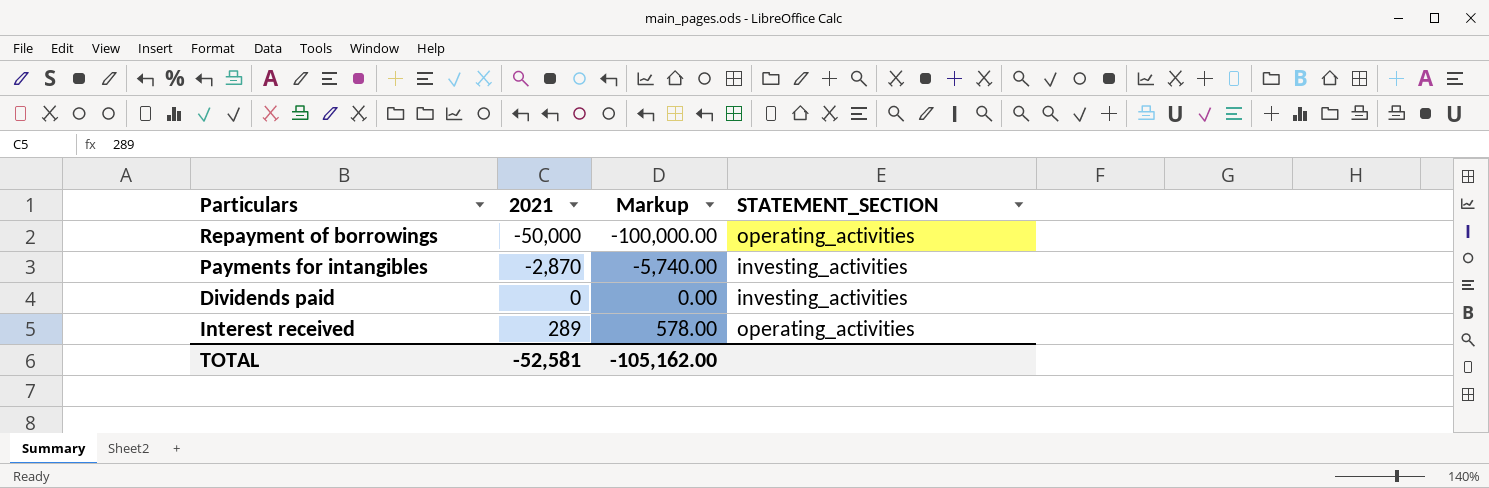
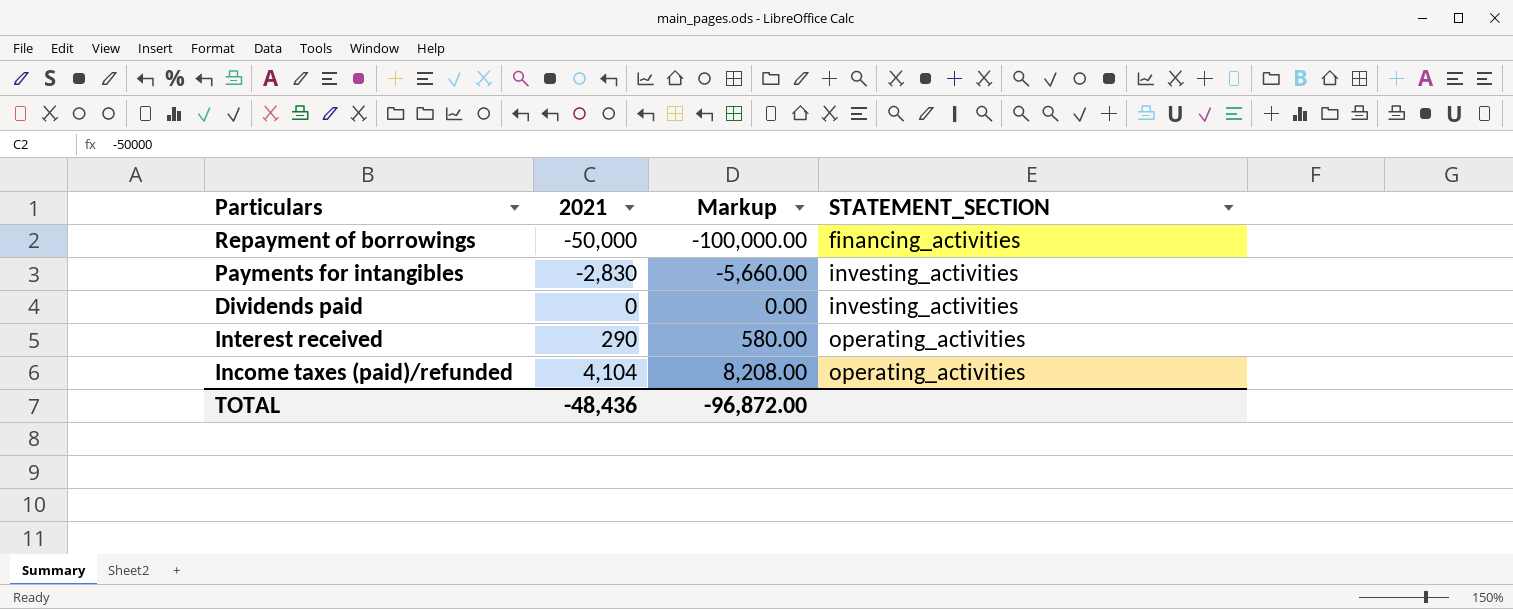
Repayment of borrowings | STATEMENT_SECTION: operating_activities -> financing_activities
Payments for intangibles | 2021: -2,870 -> -2,830
Payments for intangibles | Markup: -5,740.00 -> -5,660.00
Interest received | 2021: 289 -> 290
Interest received | Markup: 578.00 -> 580.00
row Income taxes (paid)/refunded: none -> 4,104 | 8,208.00 | operating_activities
TOTAL | 2021: -52,581 -> -48,436
TOTAL | Markup: -105,162.00 -> -96,872.00

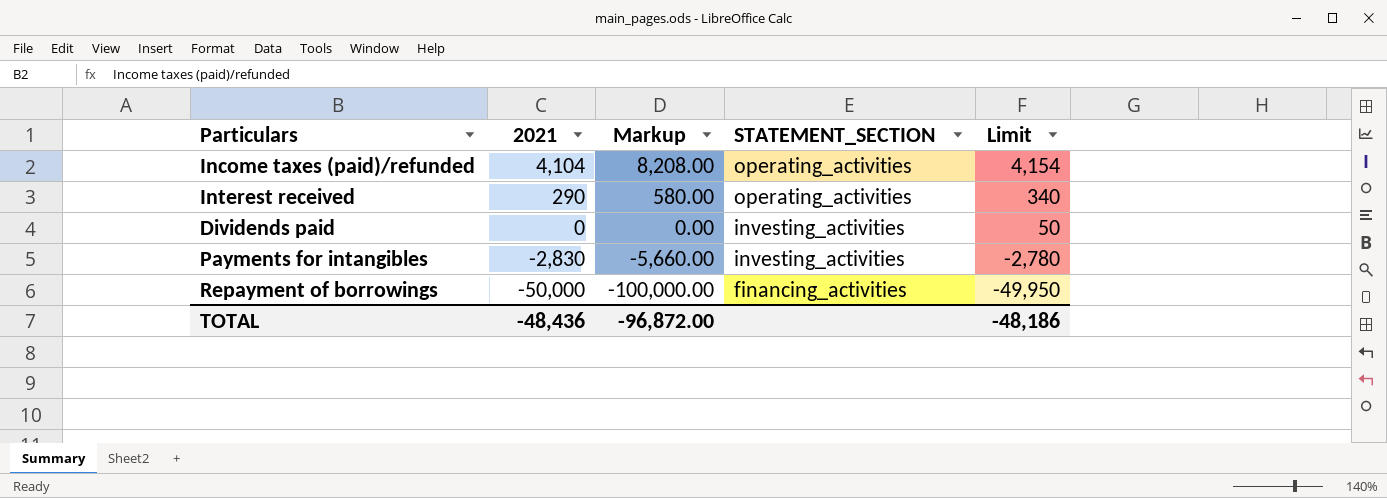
row order: 2021 ascending -> 2021 descending
column Limit | formula: none -> [2021] + 50

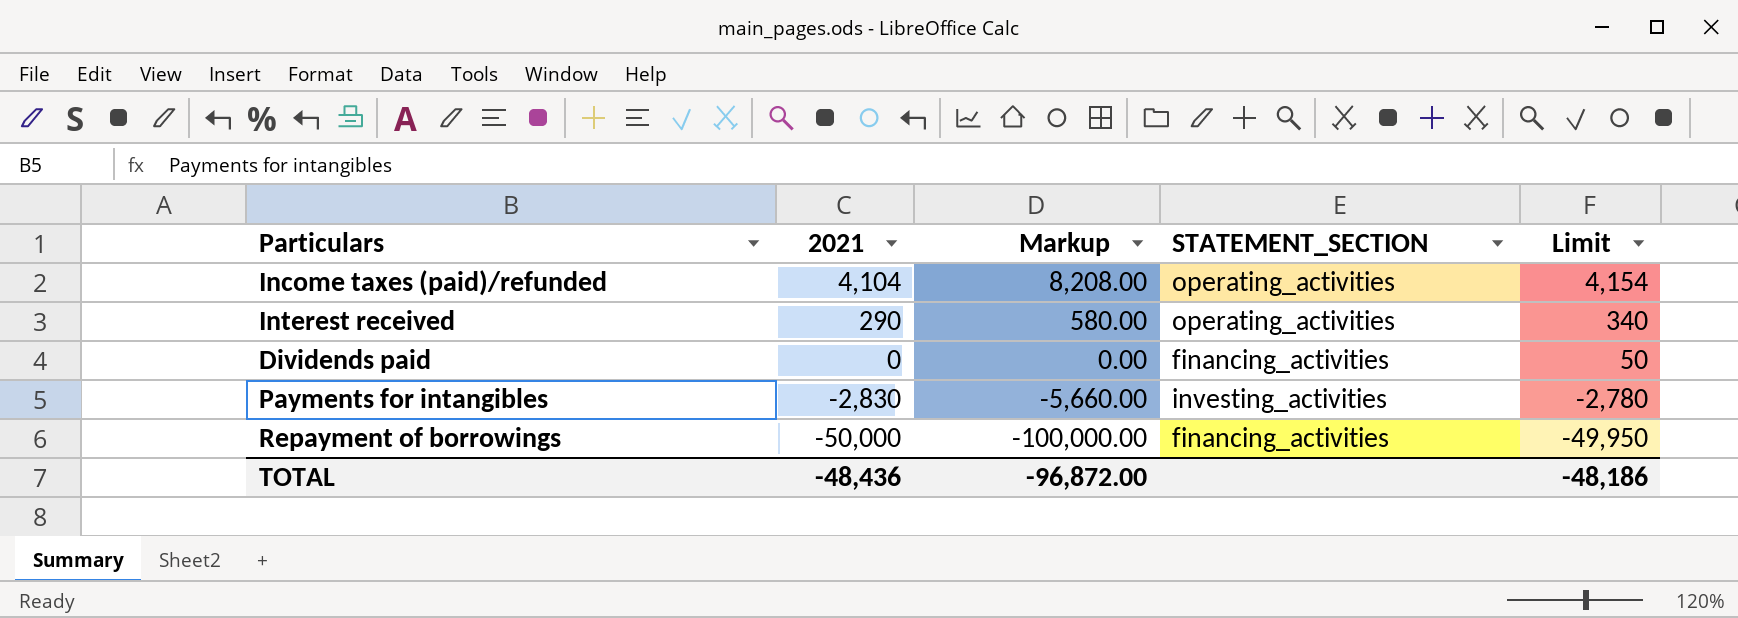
Dividends paid | STATEMENT_SECTION: investing_activities -> financing_activities

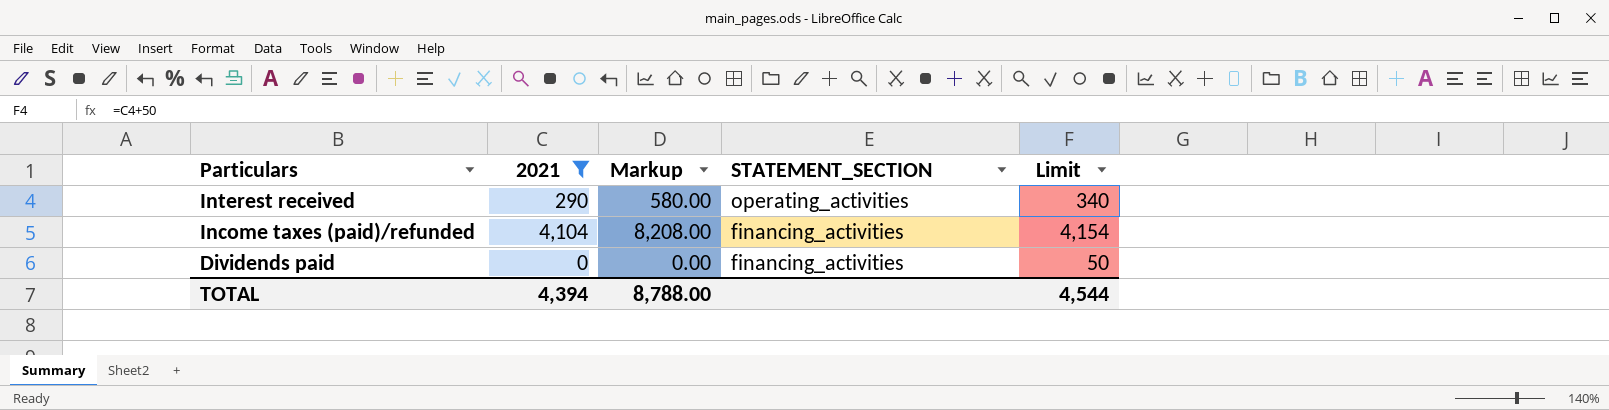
filter: none -> 2021 >= 0
row order: 2021 descending -> Particulars descending
Income taxes (paid)/refunded | STATEMENT_SECTION: operating_activities -> financing_activities
TOTAL | 2021: -48,436 -> 4,394
TOTAL | Markup: -96,872.00 -> 8,788.00
TOTAL | Limit: -48,186 -> 4,544

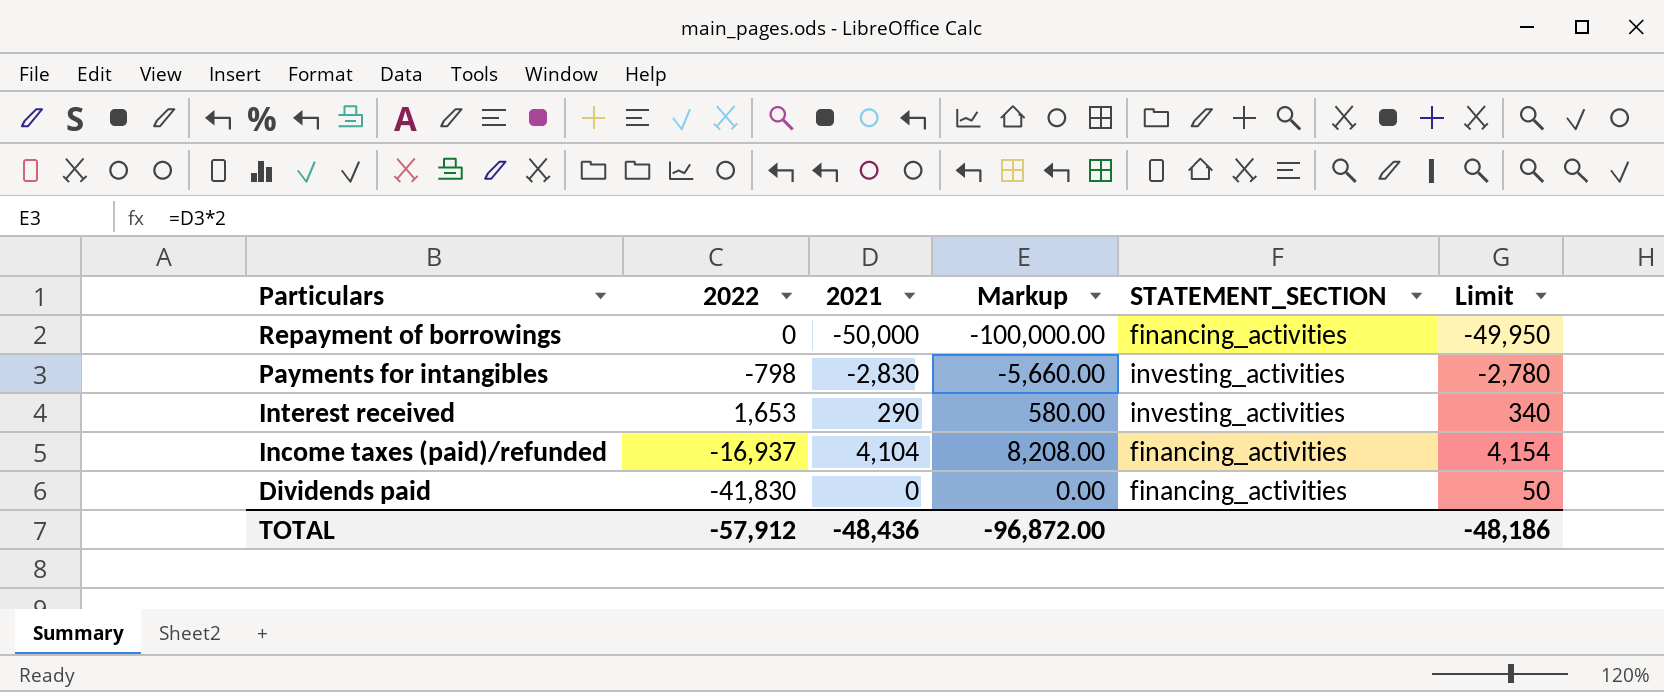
filter: 2021 >= 0 -> none
column 2022 | position: none -> 2
Interest received | STATEMENT_SECTION: operating_activities -> investing_activities
TOTAL | 2021: 4,394 -> -48,436
TOTAL | Markup: 8,788.00 -> -96,872.00
TOTAL | Limit: 4,544 -> -48,186

